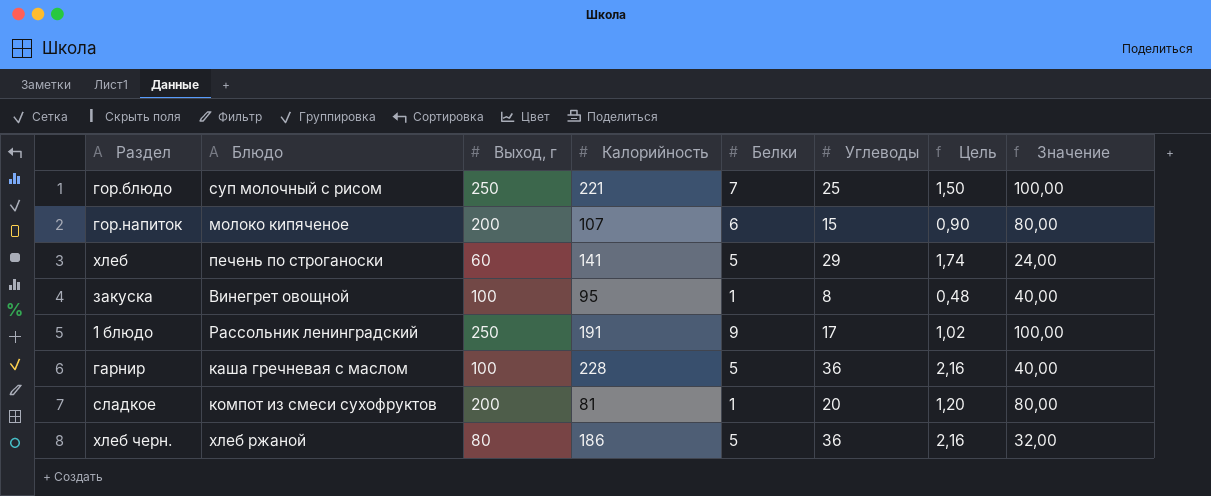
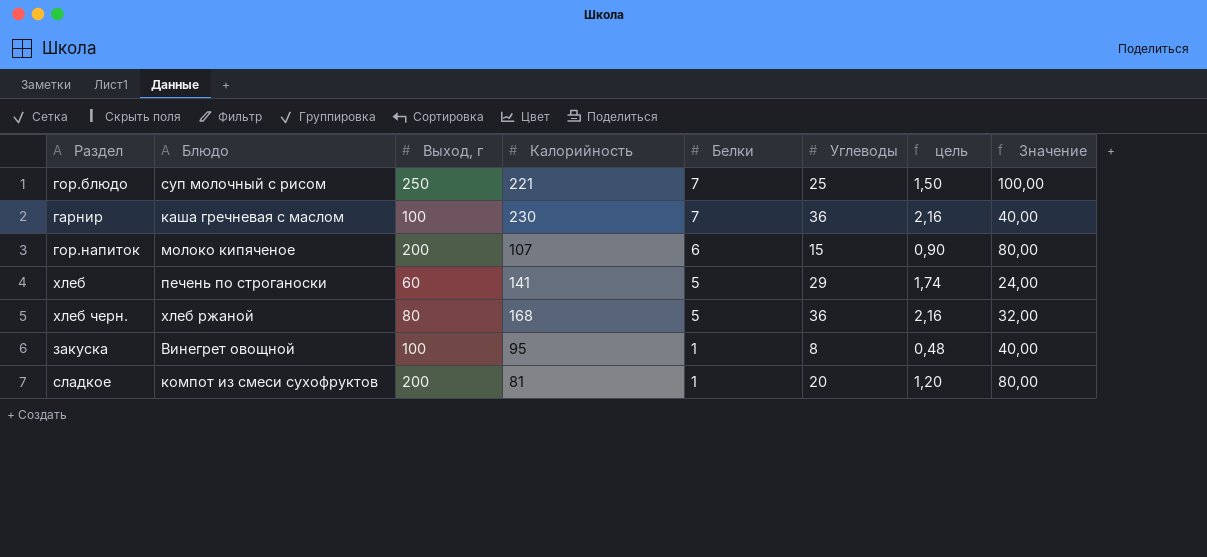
row order: none -> Белки descending
column name: Цель -> цель
row 1 блюдо: Рассольник ленинградский | 250 | 191 | 9 | 17 | 1,02 | 100,00 -> none
гарнир | Калорийность: 228 -> 230
гарнир | Белки: 5 -> 7
хлеб черн. | Калорийность: 186 -> 168

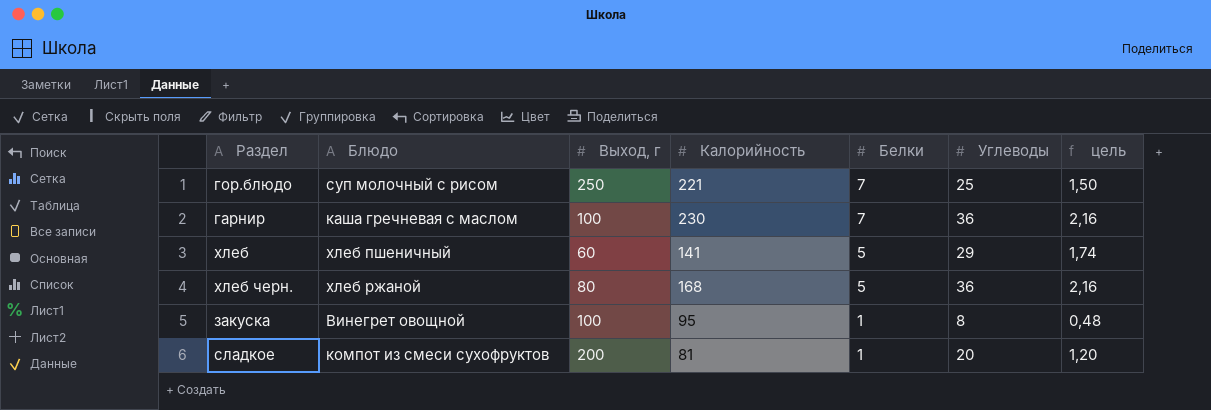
column Значение | formula: [Выход, г] * 0,4 -> none
row гор.напиток: молоко кипяченое | 200 | 107 | 6 | 15 | 0,90 | 80,00 -> none
хлеб | Блюдо: печень по строганоски -> хлеб пшеничный

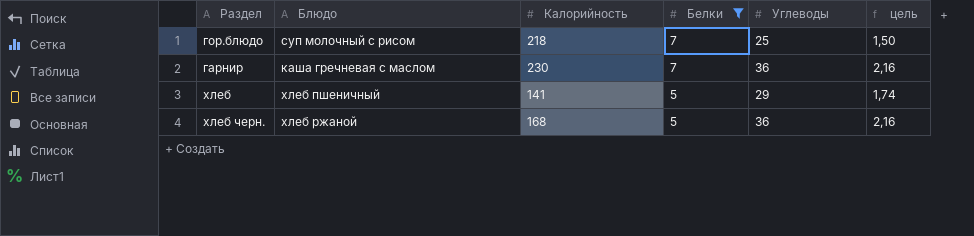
filter: none -> Белки != 1
column Выход, г | position: 3 -> none
гор.блюдо | Калорийность: 221 -> 218

